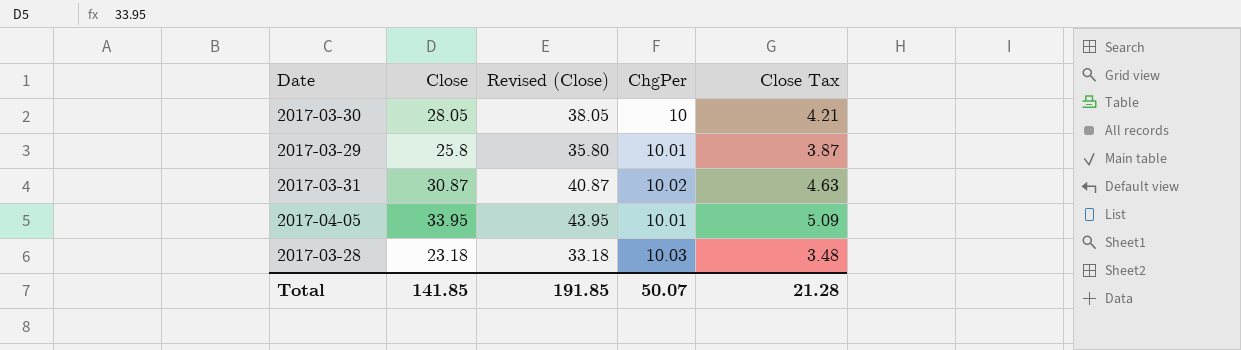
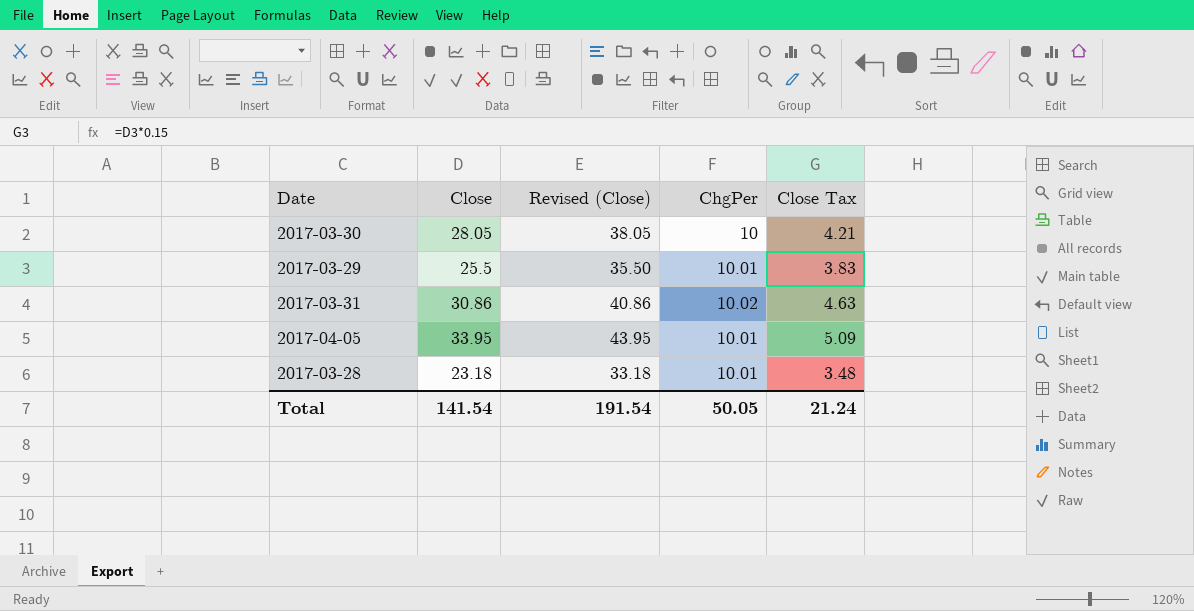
2017-03-29 | Close: 25.8 -> 25.5
2017-03-29 | Revised (Close): 35.80 -> 35.50
2017-03-29 | Close Tax: 3.87 -> 3.83
2017-03-31 | Close: 30.87 -> 30.86
2017-03-31 | Revised (Close): 40.87 -> 40.86
2017-03-28 | ChgPer: 10.03 -> 10.01
Total | Close: 141.85 -> 141.54
Total | Revised (Close): 191.85 -> 191.54
Total | ChgPer: 50.07 -> 50.05
Total | Close Tax: 21.28 -> 21.24

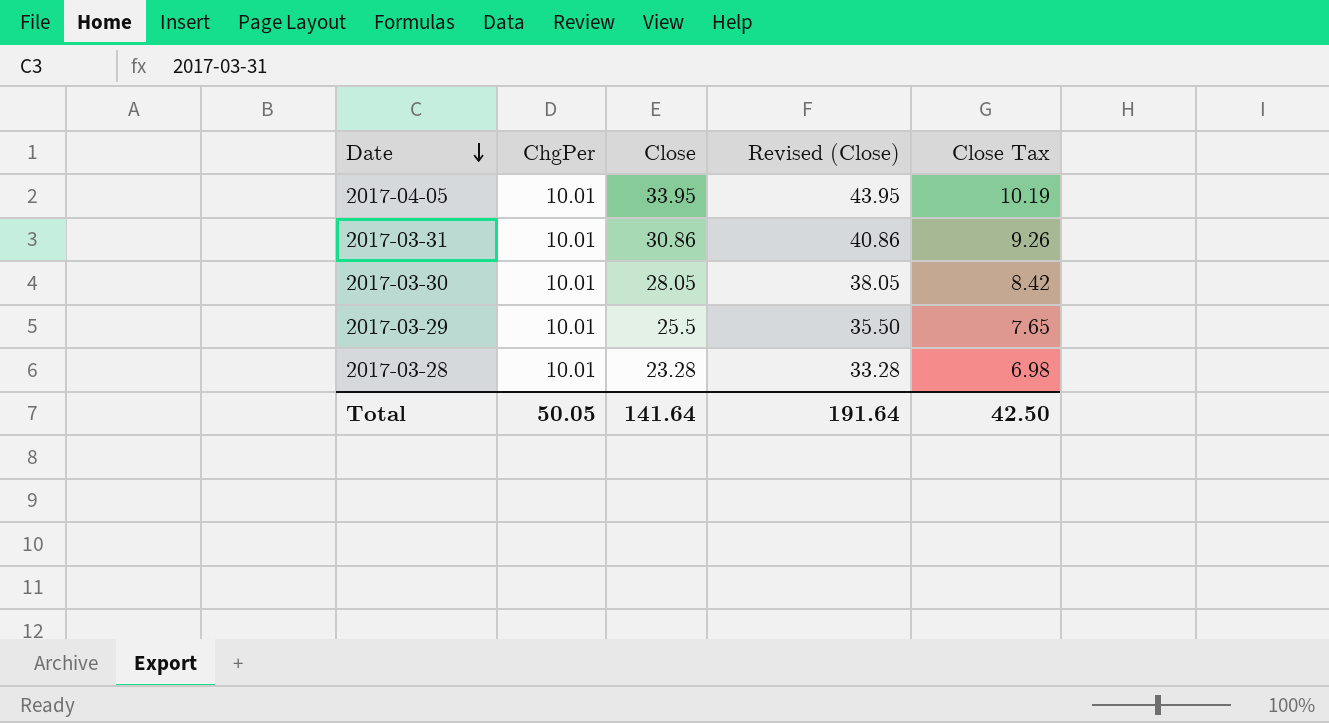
row order: none -> Date descending
column ChgPer | position: 4 -> 2
column Close Tax | formula: [Close] * 0.15 -> [Close] * 0.3
2017-03-31 | ChgPer: 10.02 -> 10.01
2017-03-30 | ChgPer: 10 -> 10.01
2017-03-28 | Close: 23.18 -> 23.28
2017-03-28 | Revised (Close): 33.18 -> 33.28
Total | Close: 141.54 -> 141.64
Total | Revised (Close): 191.54 -> 191.64
Total | Close Tax: 21.24 -> 42.50

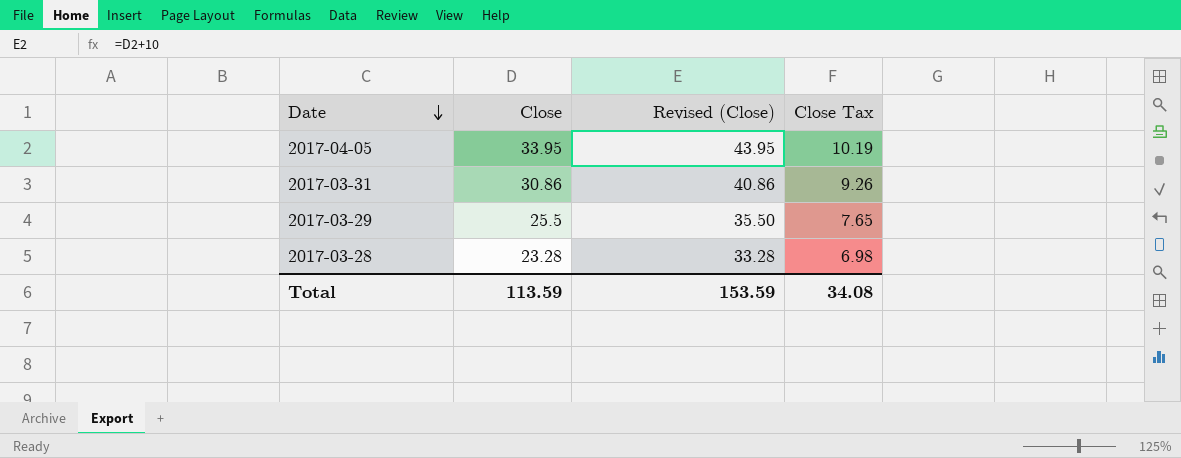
column ChgPer | position: 2 -> none
row 2017-03-30: 10.01 | 28.05 | 38.05 | 8.42 -> none
Total | Close: 141.64 -> 113.59
Total | Revised (Close): 191.64 -> 153.59
Total | Close Tax: 42.50 -> 34.08

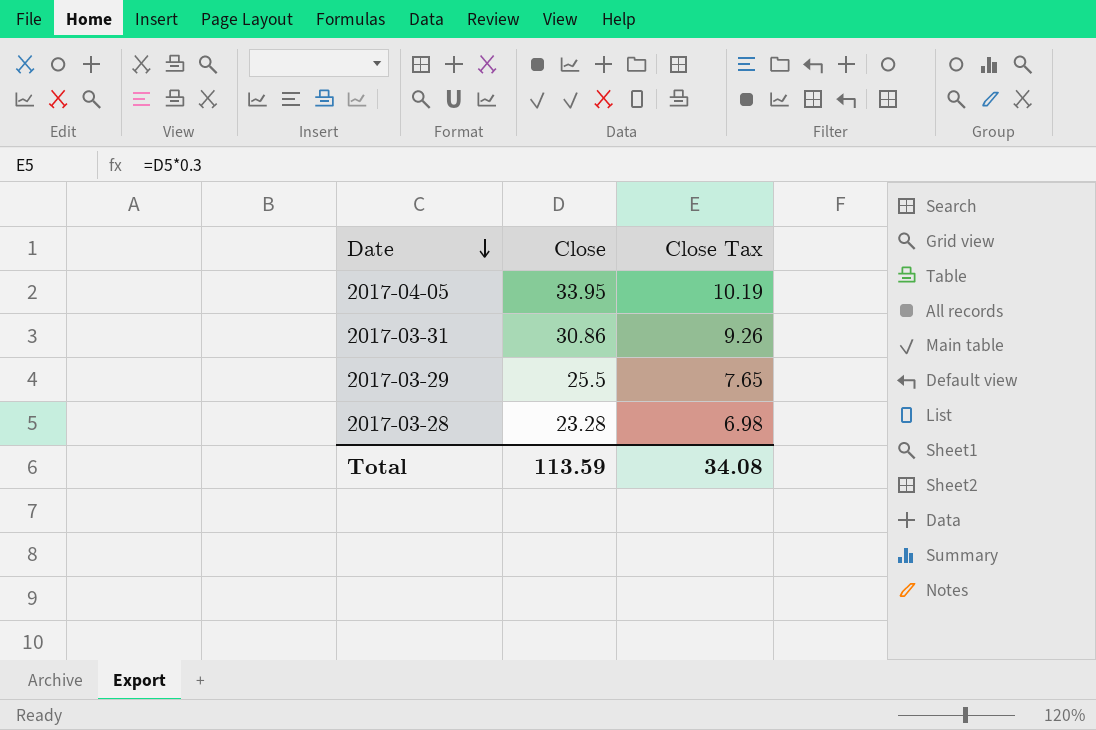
column Revised (Close) | formula: [Close] + 10 -> none

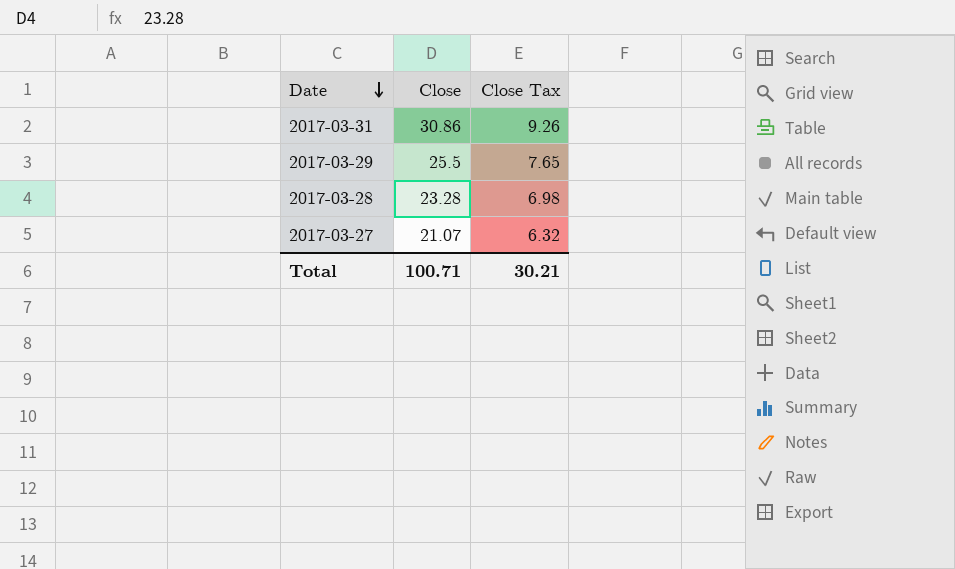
row 2017-04-05: 33.95 | 10.19 -> none
row 2017-03-27: none -> 21.07 | 6.32
Total | Close: 113.59 -> 100.71
Total | Close Tax: 34.08 -> 30.21

